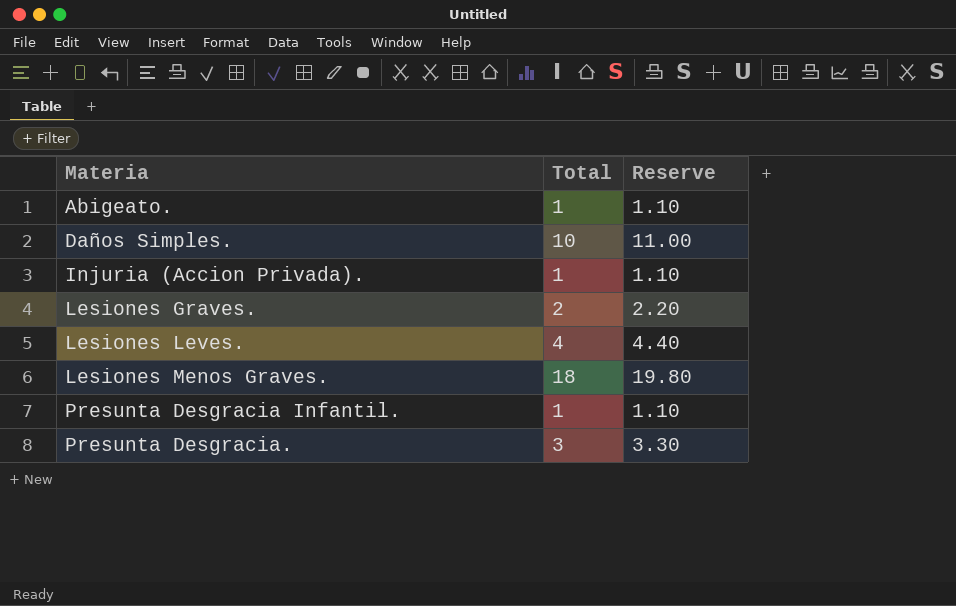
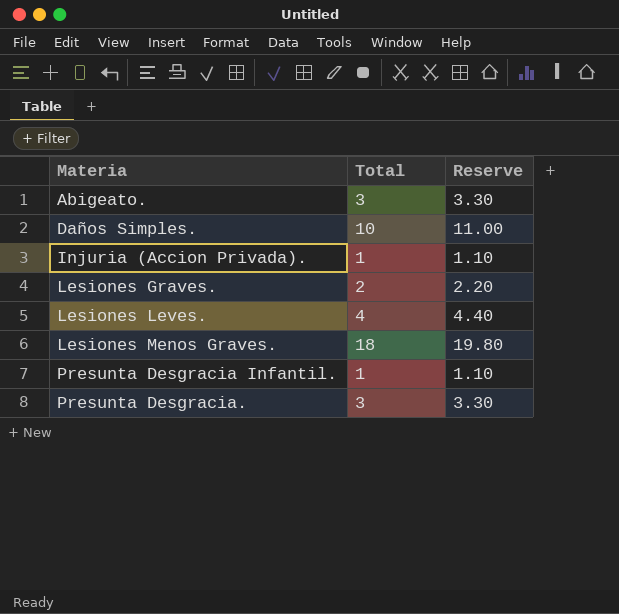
Abigeato. | Total: 1 -> 3
Abigeato. | Reserve: 1.10 -> 3.30

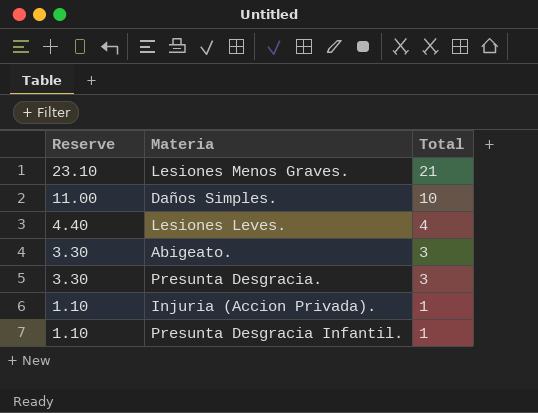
row order: Materia ascending -> Reserve descending
column Reserve | position: 3 -> 1
row Lesiones Graves.: 2 | 2.20 -> none
Lesiones Menos Graves. | Reserve: 19.80 -> 23.10
Lesiones Menos Graves. | Total: 18 -> 21

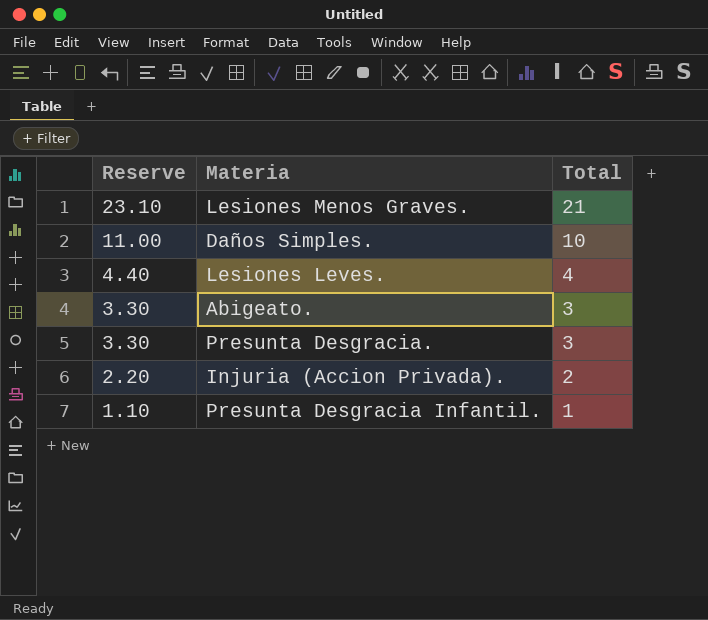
Injuria (Accion Privada). | Reserve: 1.10 -> 2.20
Injuria (Accion Privada). | Total: 1 -> 2

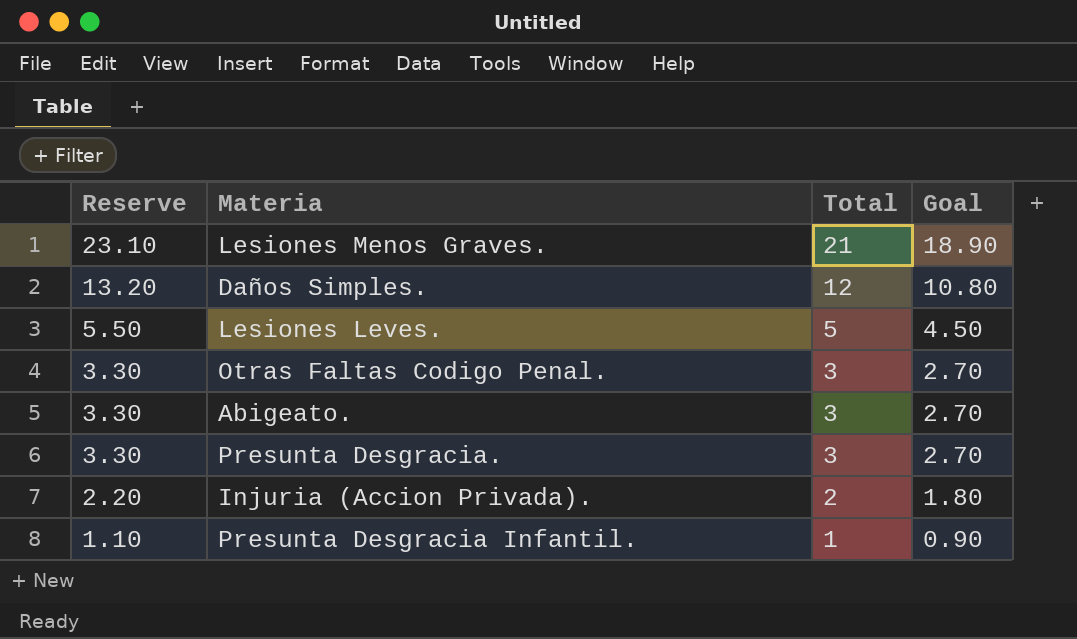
column Goal | formula: none -> [Total] * 0.9
Daños Simples. | Reserve: 11.00 -> 13.20
Daños Simples. | Total: 10 -> 12
Lesiones Leves. | Reserve: 4.40 -> 5.50
Lesiones Leves. | Total: 4 -> 5
row Otras Faltas Codigo Penal.: none -> 3.30 | 3 | 2.70

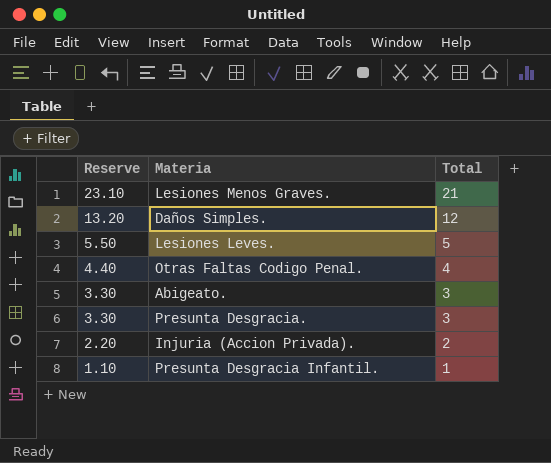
column Goal | formula: [Total] * 0.9 -> none
Otras Faltas Codigo Penal. | Reserve: 3.30 -> 4.40
Otras Faltas Codigo Penal. | Total: 3 -> 4

